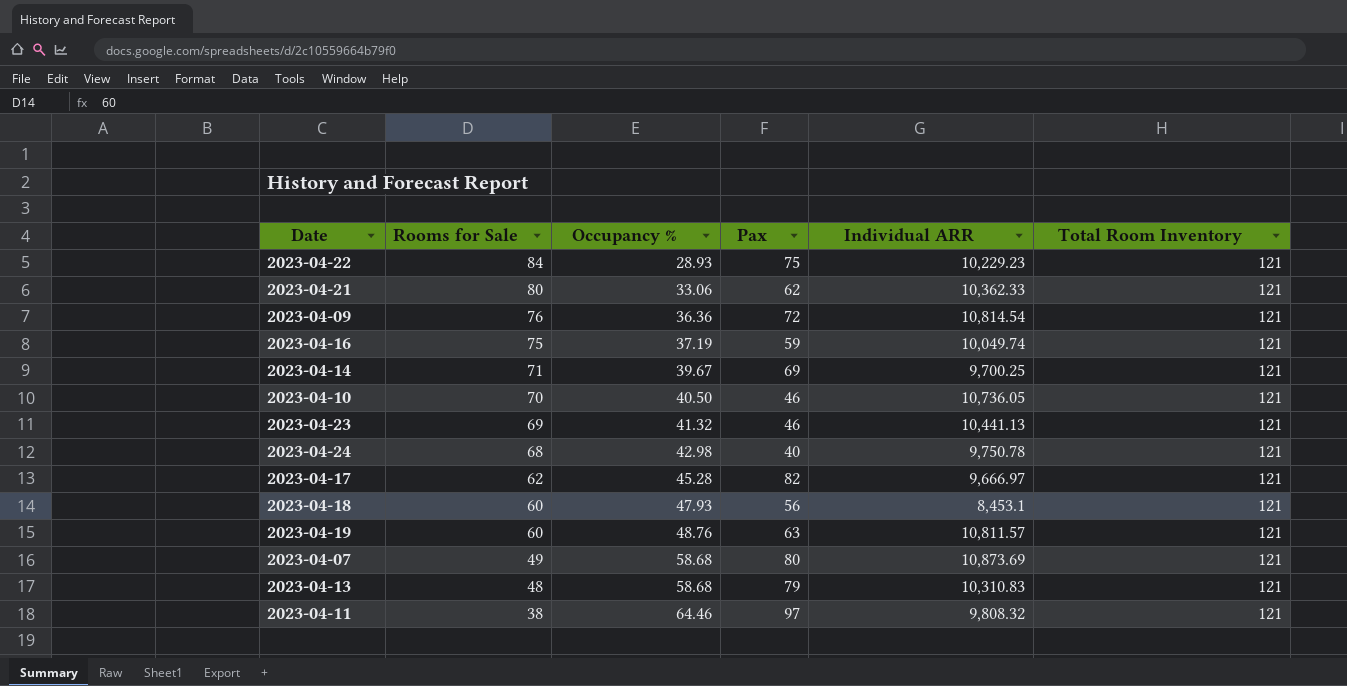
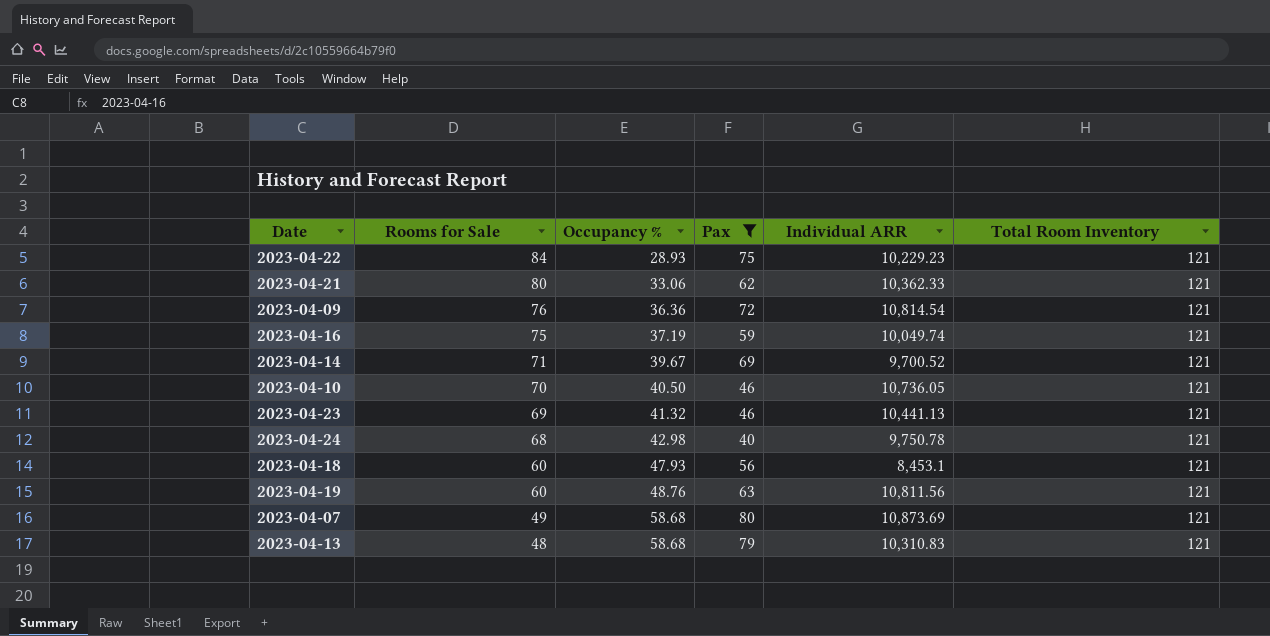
filter: none -> Pax <= 80
2023-04-14 | Individual ARR: 9,700.25 -> 9,700.52
2023-04-19 | Individual ARR: 10,811.57 -> 10,811.56

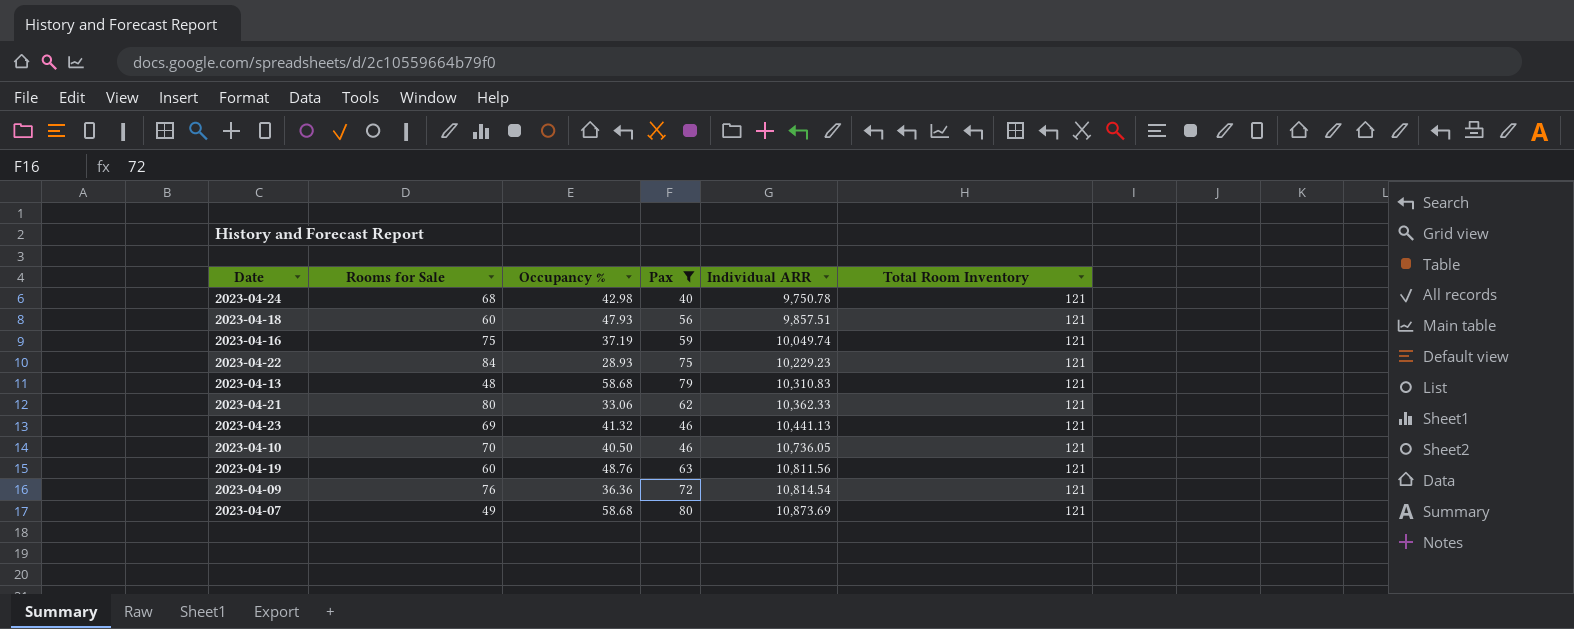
row order: Rooms for Sale descending -> Individual ARR ascending
row 2023-04-14: 71 | 39.67 | 69 | 9,700.52 | 121 -> none
2023-04-18 | Individual ARR: 8,453.1 -> 9,857.51

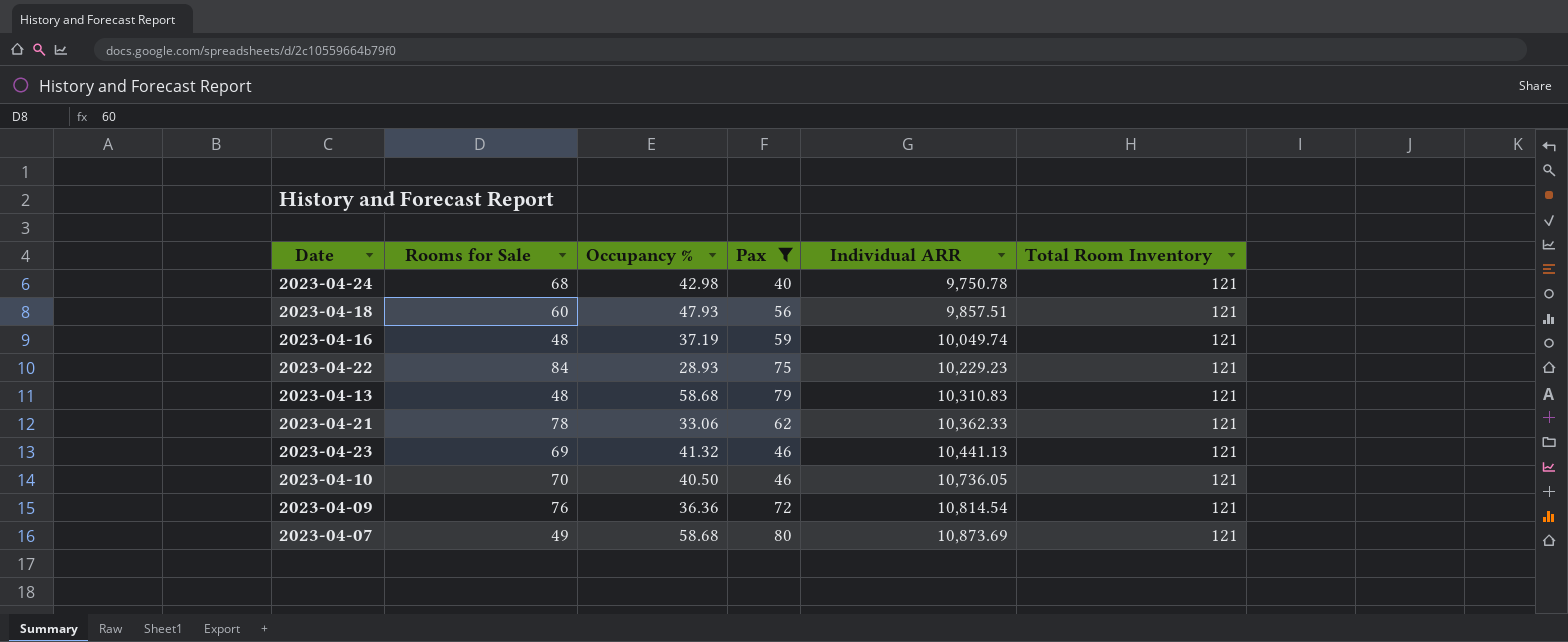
row 2023-04-19: 60 | 48.76 | 63 | 10,811.56 | 121 -> none
2023-04-16 | Rooms for Sale: 75 -> 48
2023-04-21 | Rooms for Sale: 80 -> 78

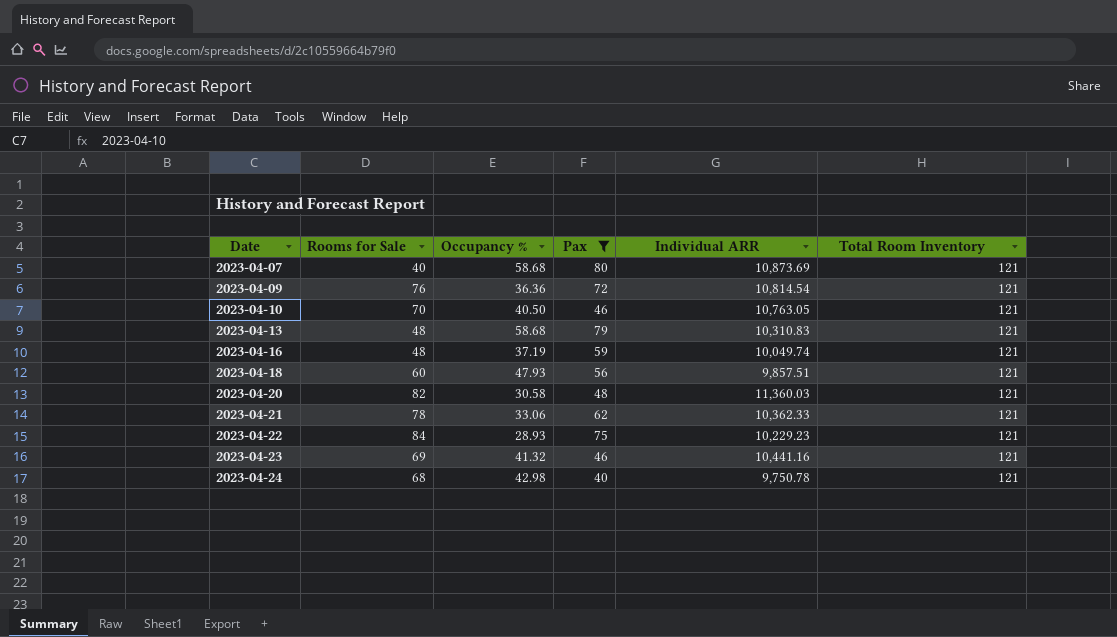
row order: Individual ARR ascending -> Date ascending
2023-04-07 | Rooms for Sale: 49 -> 40
2023-04-10 | Individual ARR: 10,736.05 -> 10,763.05
row 2023-04-20: none -> 82 | 30.58 | 48 | 11,360.03 | 121
2023-04-23 | Individual ARR: 10,441.13 -> 10,441.16

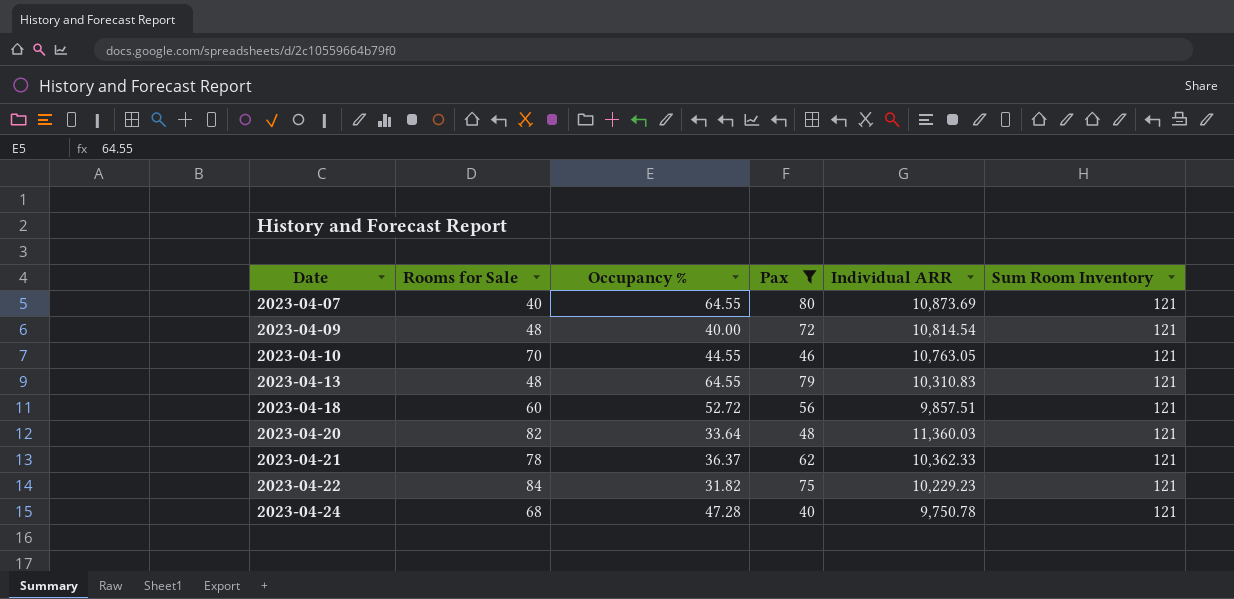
column name: Total Room Inventory -> Sum Room Inventory
row 2023-04-16: 48 | 37.19 | 59 | 10,049.74 | 121 -> none
row 2023-04-23: 69 | 41.32 | 46 | 10,441.16 | 121 -> none
2023-04-07 | Occupancy %: 58.68 -> 64.55
2023-04-09 | Rooms for Sale: 76 -> 48
2023-04-09 | Occupancy %: 36.36 -> 40.00
2023-04-10 | Occupancy %: 40.50 -> 44.55
2023-04-13 | Occupancy %: 58.68 -> 64.55
2023-04-18 | Occupancy %: 47.93 -> 52.72
2023-04-20 | Occupancy %: 30.58 -> 33.64
2023-04-21 | Occupancy %: 33.06 -> 36.37
2023-04-22 | Occupancy %: 28.93 -> 31.82
2023-04-24 | Occupancy %: 42.98 -> 47.28

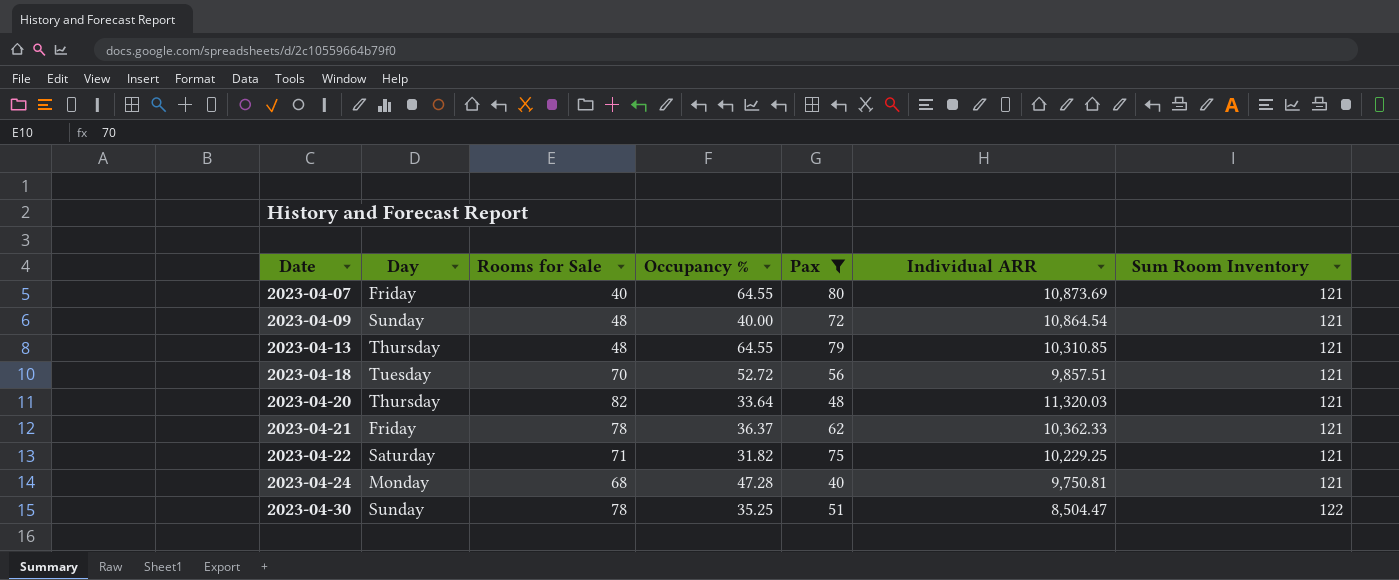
column Day | position: none -> 2
row 2023-04-10: 70 | 44.55 | 46 | 10,763.05 | 121 -> none
2023-04-09 | Individual ARR: 10,814.54 -> 10,864.54
2023-04-13 | Individual ARR: 10,310.83 -> 10,310.85
2023-04-18 | Rooms for Sale: 60 -> 70
2023-04-20 | Individual ARR: 11,360.03 -> 11,320.03
2023-04-22 | Rooms for Sale: 84 -> 71
2023-04-22 | Individual ARR: 10,229.23 -> 10,229.25
2023-04-24 | Individual ARR: 9,750.78 -> 9,750.81
row 2023-04-30: none -> Sunday | 78 | 35.25 | 51 | 8,504.47 | 122

